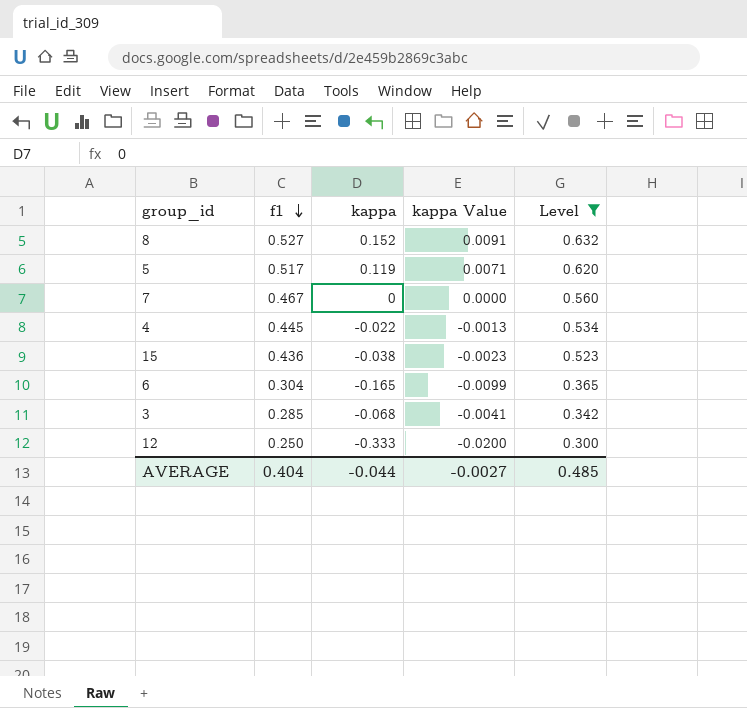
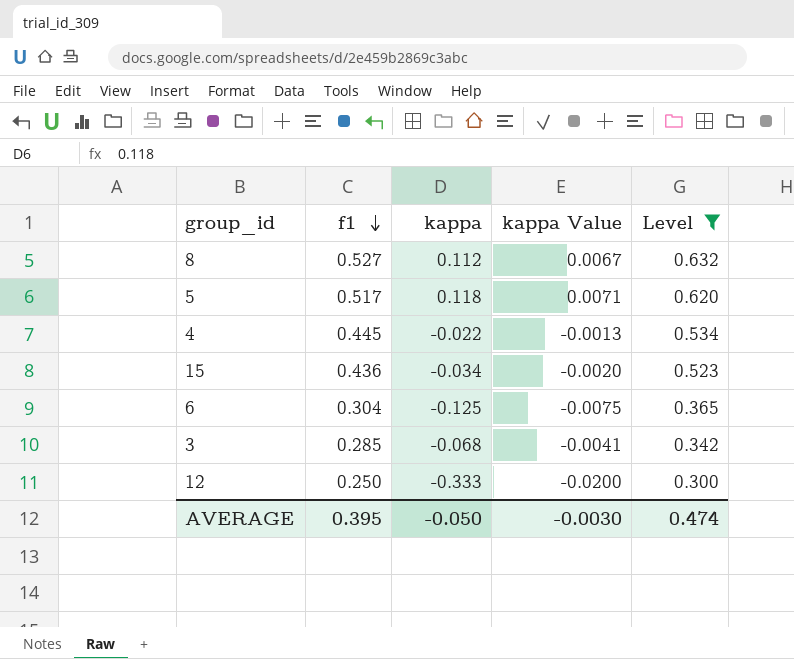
row 7: 0.467 | 0 | 0.0000 | 0.560 -> none
8 | kappa: 0.152 -> 0.112
8 | kappa Value: 0.0091 -> 0.0067
5 | kappa: 0.119 -> 0.118
15 | kappa: -0.038 -> -0.034
15 | kappa Value: -0.0023 -> -0.0020
6 | kappa: -0.165 -> -0.125
6 | kappa Value: -0.0099 -> -0.0075
AVERAGE | f1: 0.404 -> 0.395
AVERAGE | kappa: -0.044 -> -0.050
AVERAGE | kappa Value: -0.0027 -> -0.0030
AVERAGE | Level: 0.485 -> 0.474

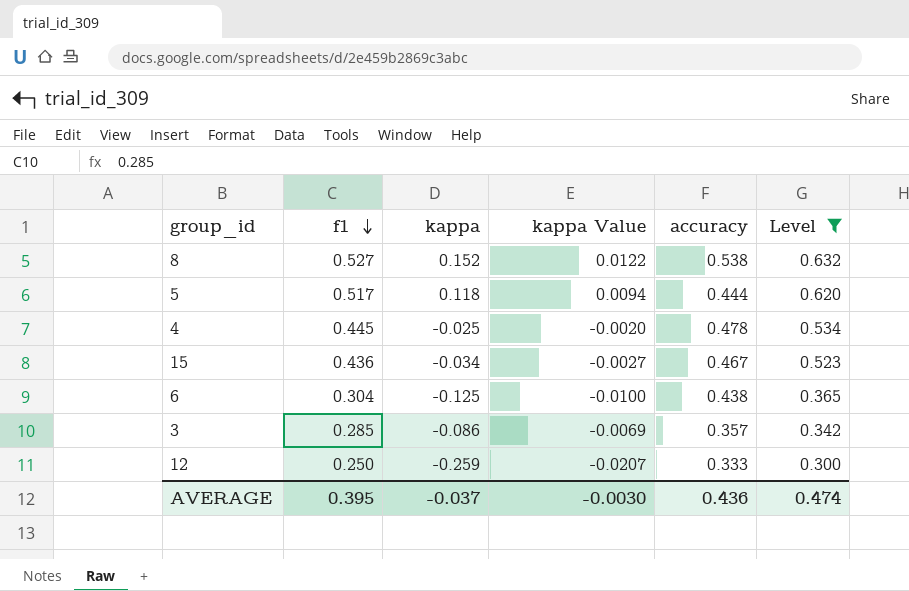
column kappa Value | formula: [kappa] * 0.06 -> [kappa] * 0.08
column accuracy | position: none -> 5
8 | kappa: 0.112 -> 0.152
4 | kappa: -0.022 -> -0.025
3 | kappa: -0.068 -> -0.086
12 | kappa: -0.333 -> -0.259
AVERAGE | kappa: -0.050 -> -0.037

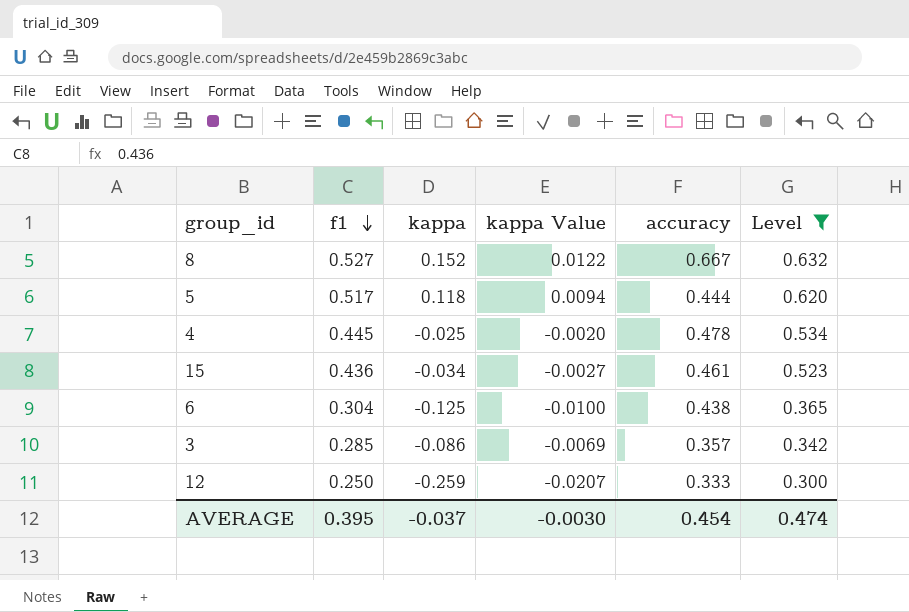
8 | accuracy: 0.538 -> 0.667
15 | accuracy: 0.467 -> 0.461
AVERAGE | accuracy: 0.436 -> 0.454

